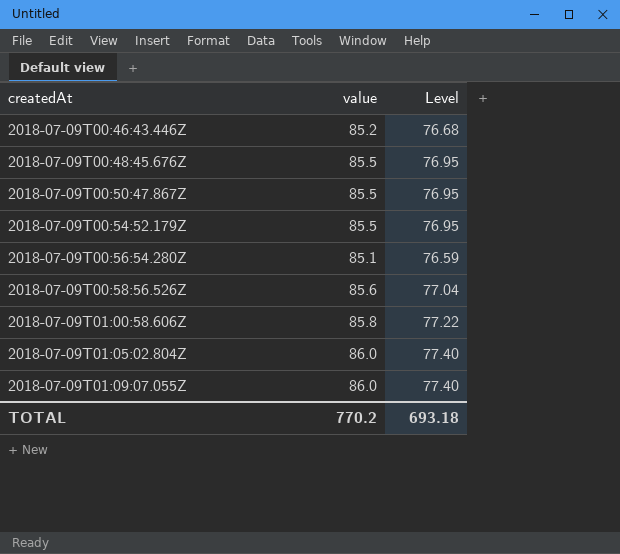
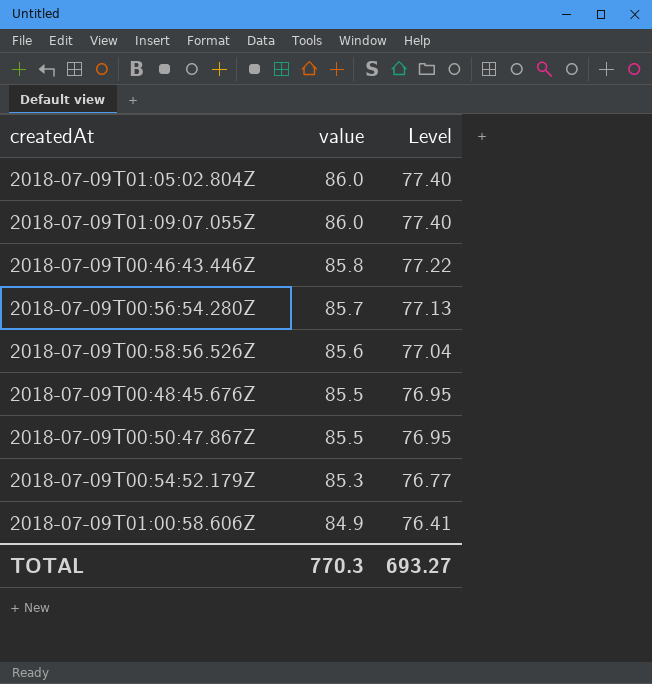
row order: createdAt ascending -> value descending
2018-07-09T00:46:43.446Z | value: 85.2 -> 85.8
2018-07-09T00:46:43.446Z | Level: 76.68 -> 77.22
2018-07-09T00:56:54.280Z | value: 85.1 -> 85.7
2018-07-09T00:56:54.280Z | Level: 76.59 -> 77.13
2018-07-09T00:54:52.179Z | value: 85.5 -> 85.3
2018-07-09T00:54:52.179Z | Level: 76.95 -> 76.77
2018-07-09T01:00:58.606Z | value: 85.8 -> 84.9
2018-07-09T01:00:58.606Z | Level: 77.22 -> 76.41
TOTAL | value: 770.2 -> 770.3
TOTAL | Level: 693.18 -> 693.27

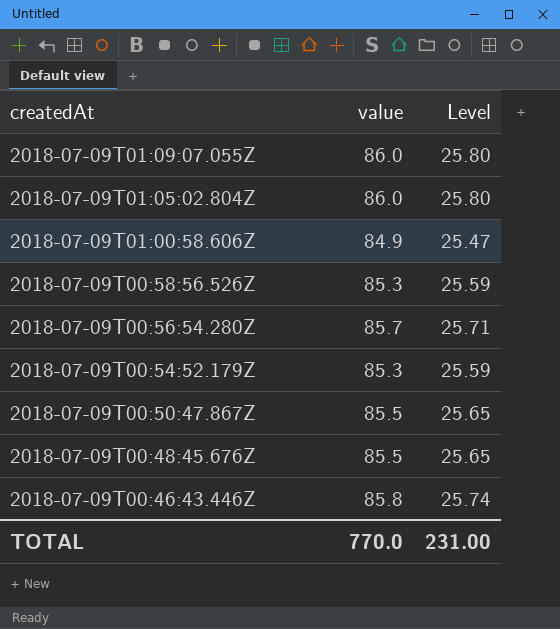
row order: value descending -> createdAt descending
column Level | formula: [value] * 0.9 -> [value] * 0.3
2018-07-09T00:58:56.526Z | value: 85.6 -> 85.3
TOTAL | value: 770.3 -> 770.0
TOTAL | Level: 693.27 -> 231.00

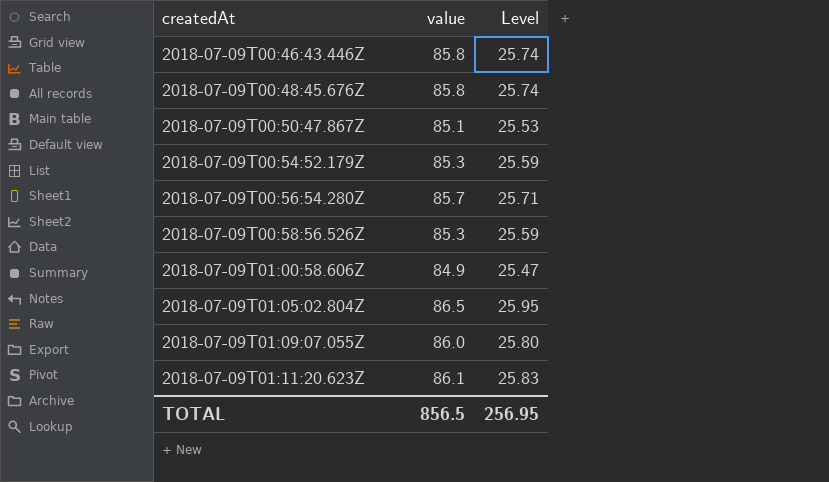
row order: createdAt descending -> createdAt ascending
2018-07-09T00:48:45.676Z | value: 85.5 -> 85.8
2018-07-09T00:48:45.676Z | Level: 25.65 -> 25.74
2018-07-09T00:50:47.867Z | value: 85.5 -> 85.1
2018-07-09T00:50:47.867Z | Level: 25.65 -> 25.53
2018-07-09T01:05:02.804Z | value: 86.0 -> 86.5
2018-07-09T01:05:02.804Z | Level: 25.80 -> 25.95
row 2018-07-09T01:11:20.623Z: none -> 86.1 | 25.83
TOTAL | value: 770.0 -> 856.5
TOTAL | Level: 231.00 -> 256.95

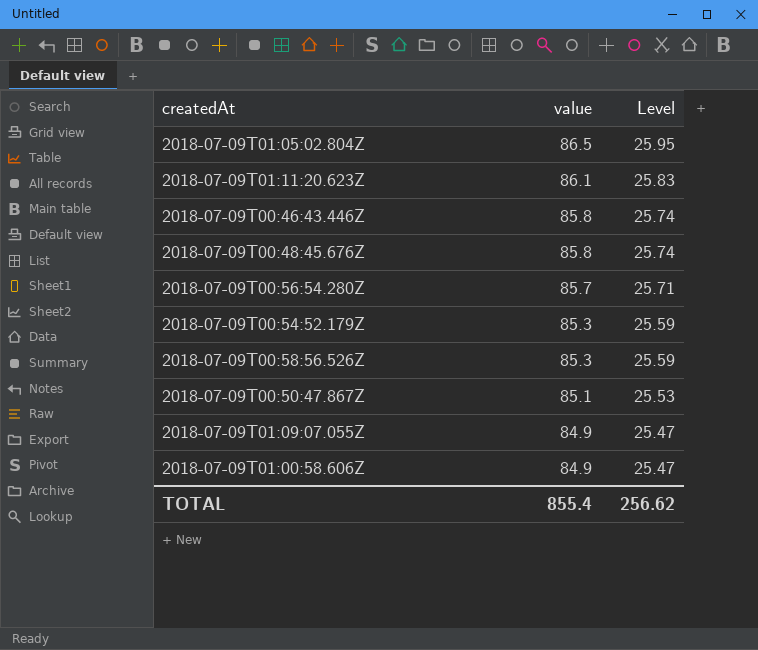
row order: createdAt ascending -> value descending
2018-07-09T01:09:07.055Z | value: 86.0 -> 84.9
2018-07-09T01:09:07.055Z | Level: 25.80 -> 25.47
TOTAL | value: 856.5 -> 855.4
TOTAL | Level: 256.95 -> 256.62

